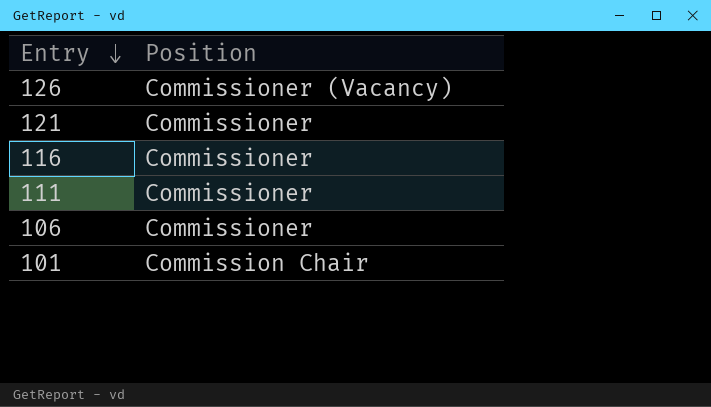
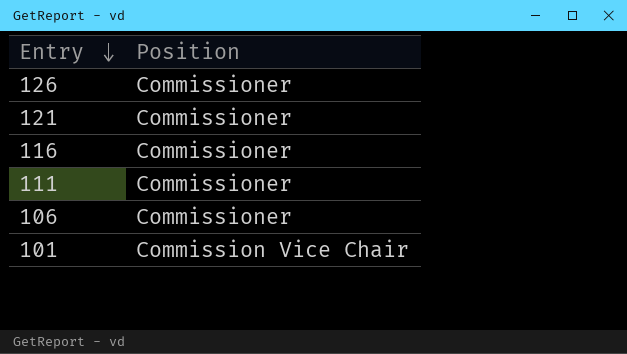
126 | Position: Commissioner (Vacancy) -> Commissioner
101 | Position: Commission Chair -> Commission Vice Chair

